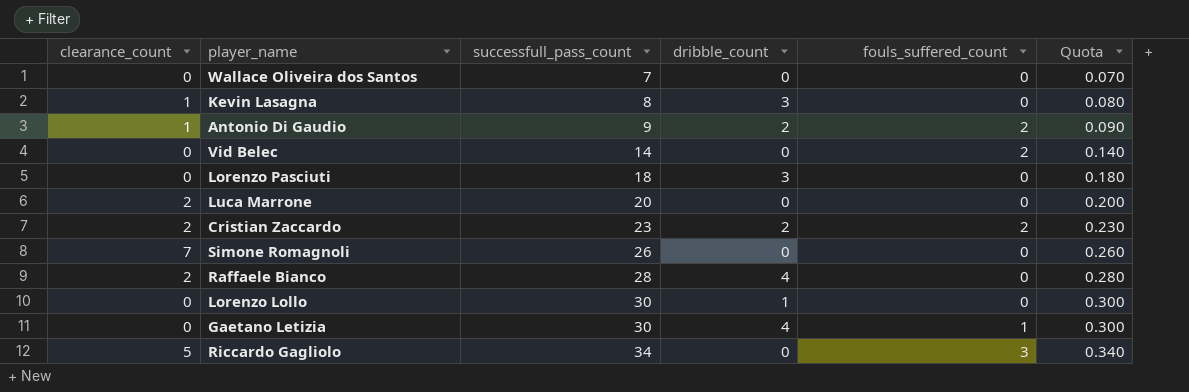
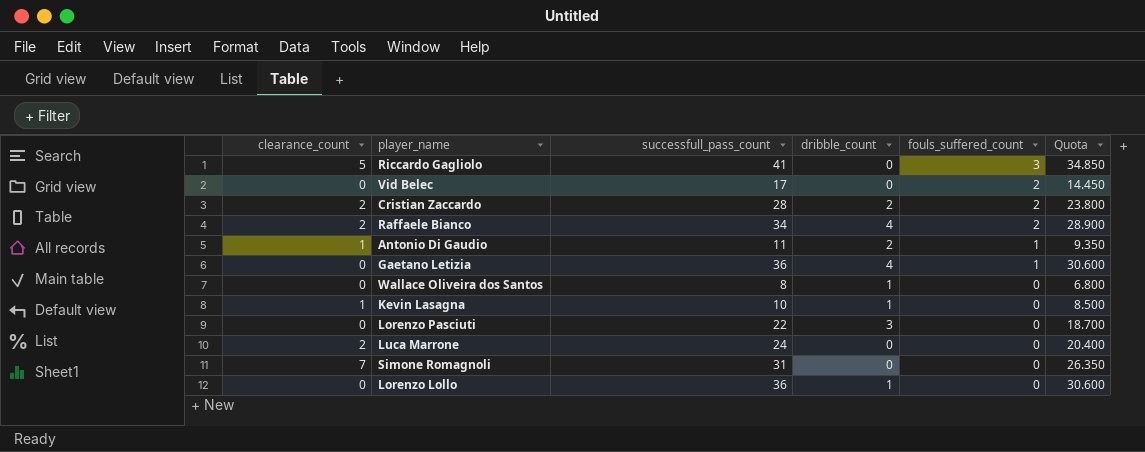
row order: successfull_pass_count ascending -> fouls_suffered_count descending
column Quota | formula: [successfull_pass_count] * 0.01 -> [successfull_pass_count] * 0.85
Riccardo Gagliolo | successfull_pass_count: 34 -> 41
Vid Belec | successfull_pass_count: 14 -> 17
Cristian Zaccardo | successfull_pass_count: 23 -> 28
Raffaele Bianco | successfull_pass_count: 28 -> 34
Raffaele Bianco | fouls_suffered_count: 0 -> 2
Antonio Di Gaudio | successfull_pass_count: 9 -> 11
Antonio Di Gaudio | fouls_suffered_count: 2 -> 1
Gaetano Letizia | successfull_pass_count: 30 -> 36
Wallace Oliveira dos Santos | successfull_pass_count: 7 -> 8
Wallace Oliveira dos Santos | dribble_count: 0 -> 1
Kevin Lasagna | successfull_pass_count: 8 -> 10
Kevin Lasagna | dribble_count: 3 -> 1
Lorenzo Pasciuti | successfull_pass_count: 18 -> 22
Luca Marrone | successfull_pass_count: 20 -> 24
Simone Romagnoli | successfull_pass_count: 26 -> 31
Lorenzo Lollo | successfull_pass_count: 30 -> 36

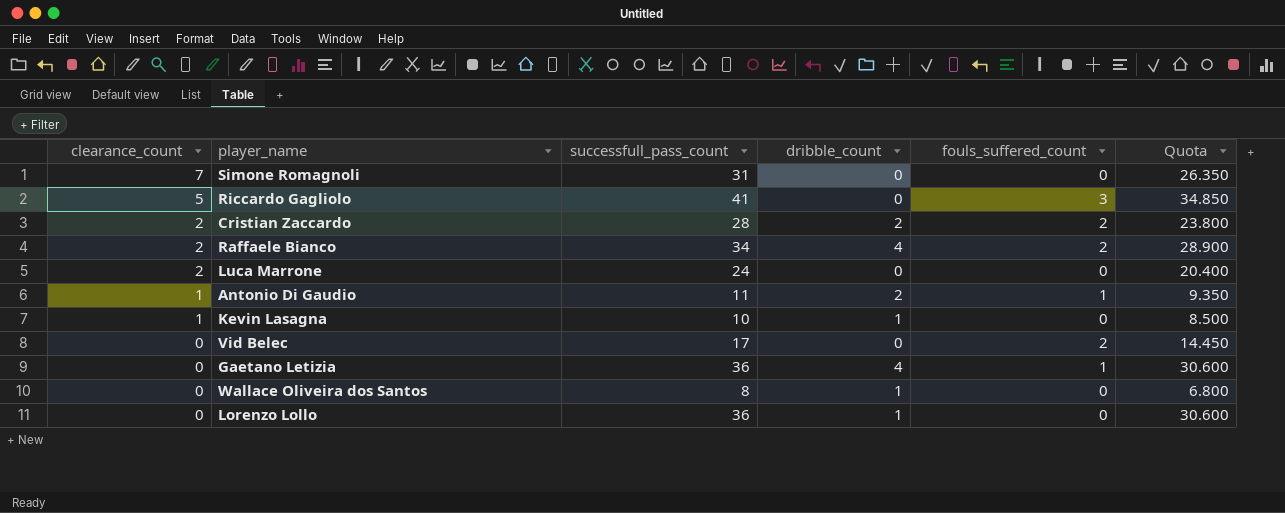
row order: fouls_suffered_count descending -> clearance_count descending
row Lorenzo Pasciuti: 0 | 22 | 3 | 0 | 18.700 -> none

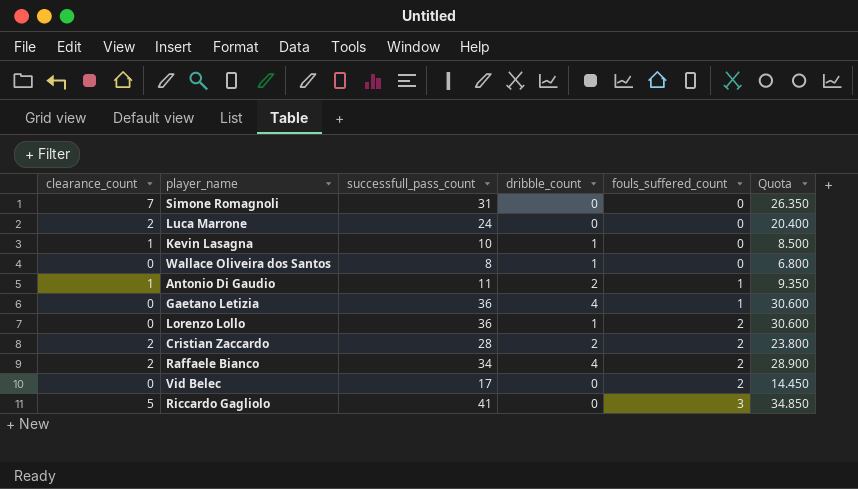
row order: clearance_count descending -> fouls_suffered_count ascending
Lorenzo Lollo | fouls_suffered_count: 0 -> 2

